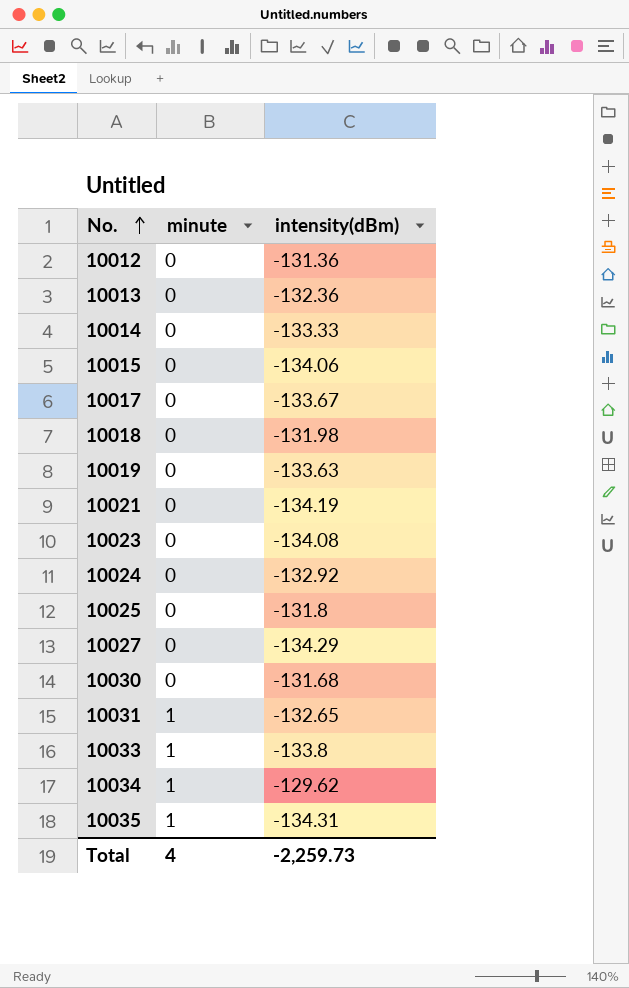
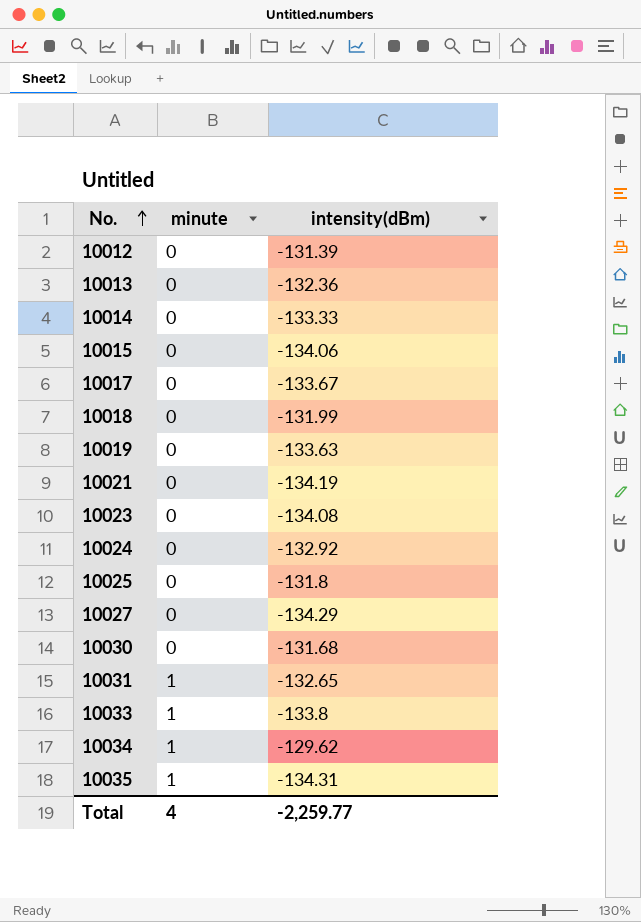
10012 | intensity(dBm): -131.36 -> -131.39
10018 | intensity(dBm): -131.98 -> -131.99
Total | intensity(dBm): -2,259.73 -> -2,259.77

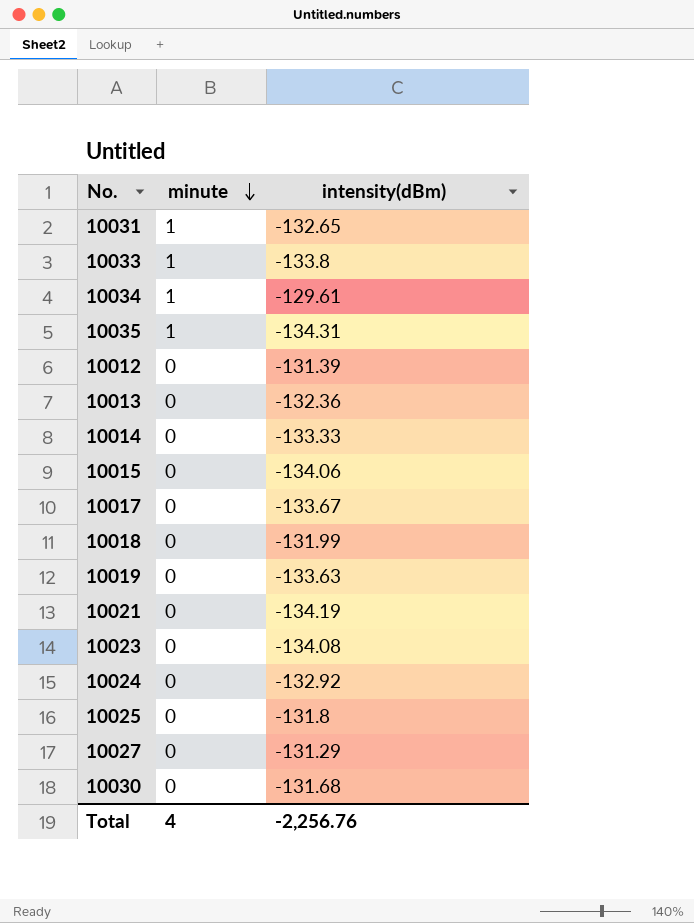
row order: No. ascending -> minute descending
10034 | intensity(dBm): -129.62 -> -129.61
10027 | intensity(dBm): -134.29 -> -131.29
Total | intensity(dBm): -2,259.77 -> -2,256.76

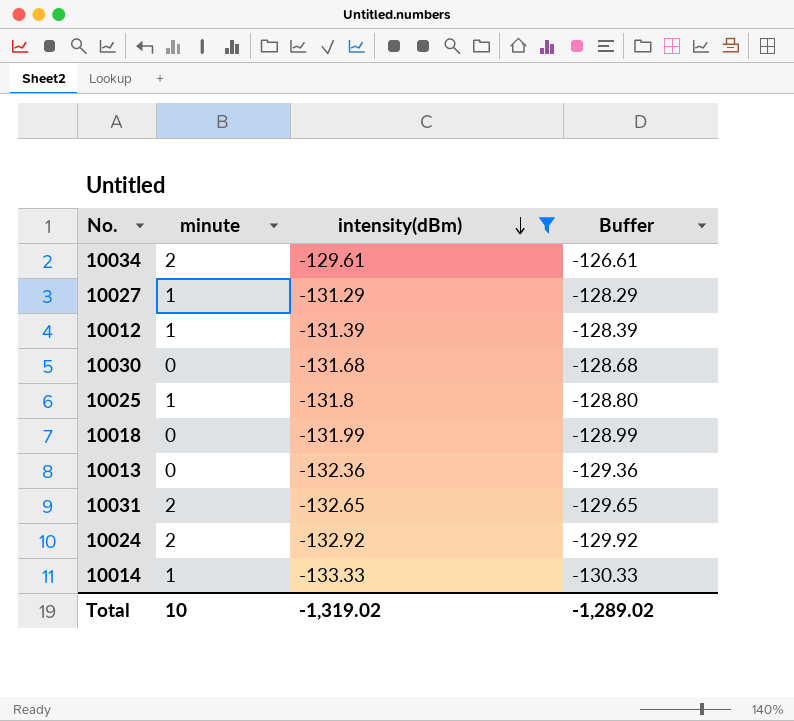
filter: none -> intensity(dBm) >= -133.33
row order: minute descending -> intensity(dBm) descending
column Buffer | formula: none -> [intensity(dBm)] + 3
10034 | minute: 1 -> 2
10027 | minute: 0 -> 1
10012 | minute: 0 -> 1
10025 | minute: 0 -> 1
10031 | minute: 1 -> 2
10024 | minute: 0 -> 2
10014 | minute: 0 -> 1
Total | minute: 4 -> 10
Total | intensity(dBm): -2,256.76 -> -1,319.02

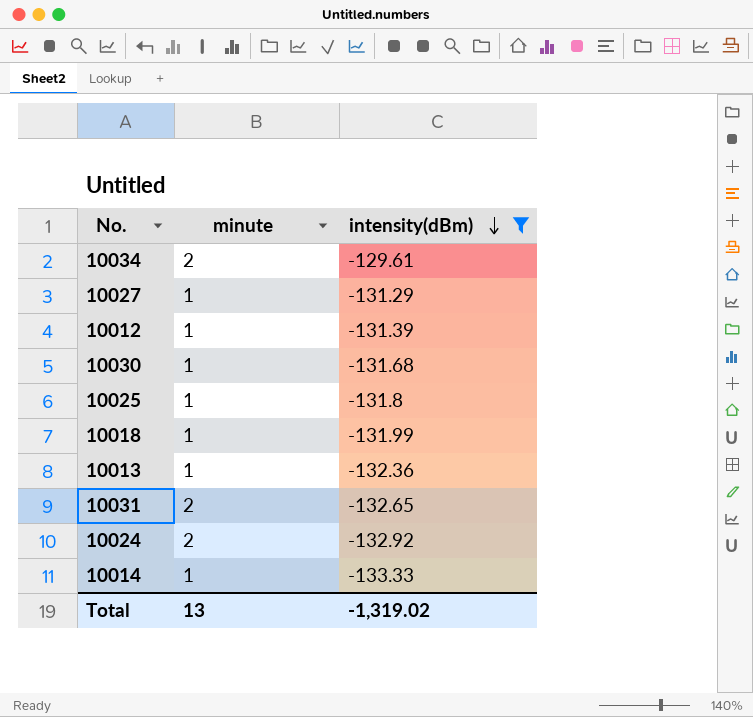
column Buffer | formula: [intensity(dBm)] + 3 -> none
10030 | minute: 0 -> 1
10018 | minute: 0 -> 1
10013 | minute: 0 -> 1
Total | minute: 10 -> 13

